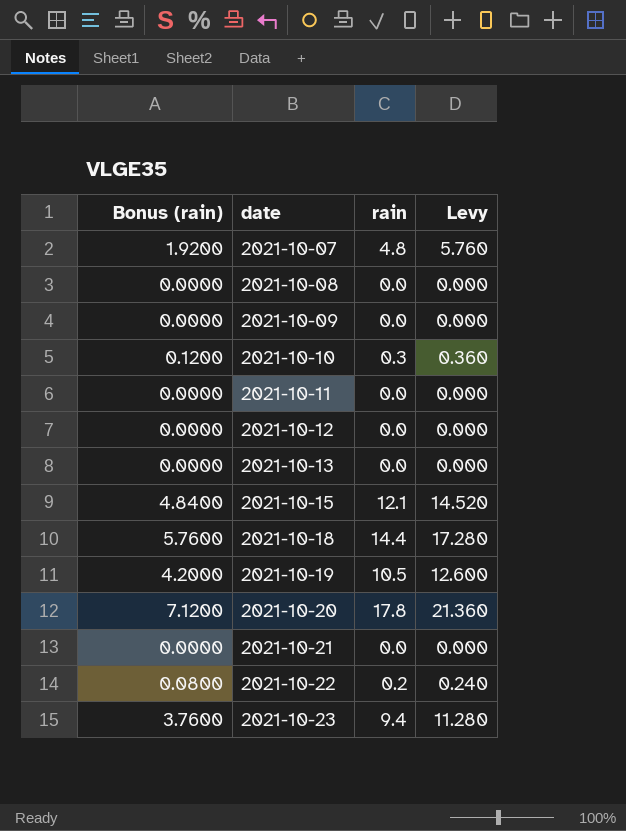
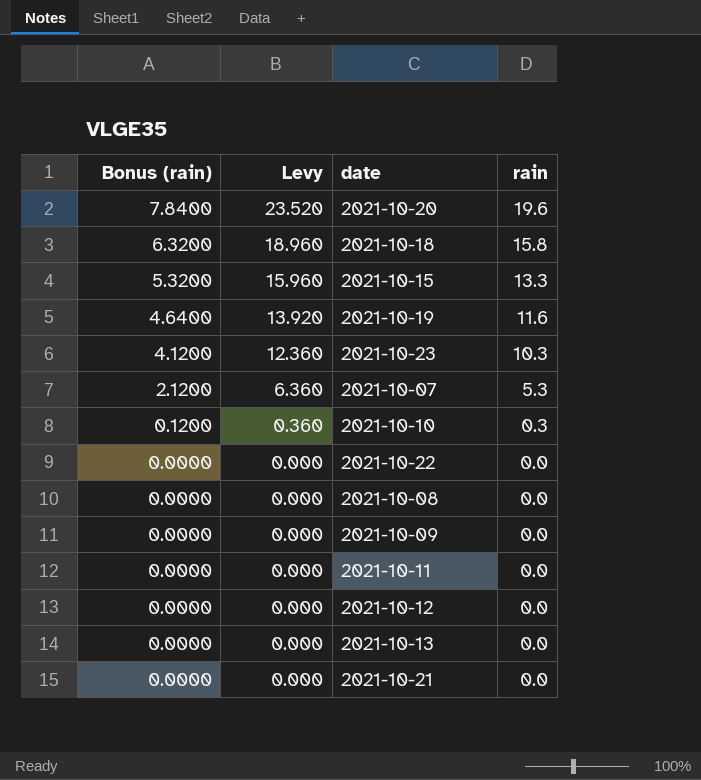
row order: date ascending -> Bonus (rain) descending
column Levy | position: 4 -> 2
2021-10-20 | Bonus (rain): 7.1200 -> 7.8400
2021-10-20 | Levy: 21.360 -> 23.520
2021-10-20 | rain: 17.8 -> 19.6
2021-10-18 | Bonus (rain): 5.7600 -> 6.3200
2021-10-18 | Levy: 17.280 -> 18.960
2021-10-18 | rain: 14.4 -> 15.8
2021-10-15 | Bonus (rain): 4.8400 -> 5.3200
2021-10-15 | Levy: 14.520 -> 15.960
2021-10-15 | rain: 12.1 -> 13.3
2021-10-19 | Bonus (rain): 4.2000 -> 4.6400
2021-10-19 | Levy: 12.600 -> 13.920
2021-10-19 | rain: 10.5 -> 11.6
2021-10-23 | Bonus (rain): 3.7600 -> 4.1200
2021-10-23 | Levy: 11.280 -> 12.360
2021-10-23 | rain: 9.4 -> 10.3
2021-10-07 | Bonus (rain): 1.9200 -> 2.1200
2021-10-07 | Levy: 5.760 -> 6.360
2021-10-07 | rain: 4.8 -> 5.3
2021-10-22 | Bonus (rain): 0.0800 -> 0.0000
2021-10-22 | Levy: 0.240 -> 0.000
2021-10-22 | rain: 0.2 -> 0.0

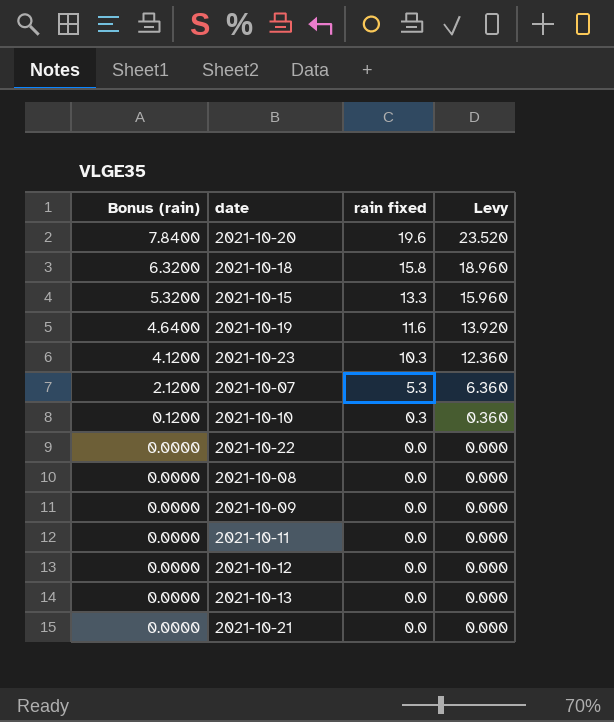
column name: rain -> rain fixed
column Levy | position: 2 -> 4

